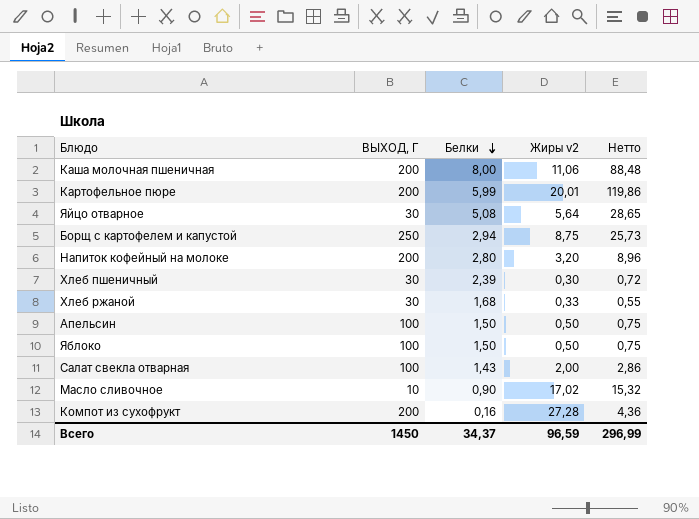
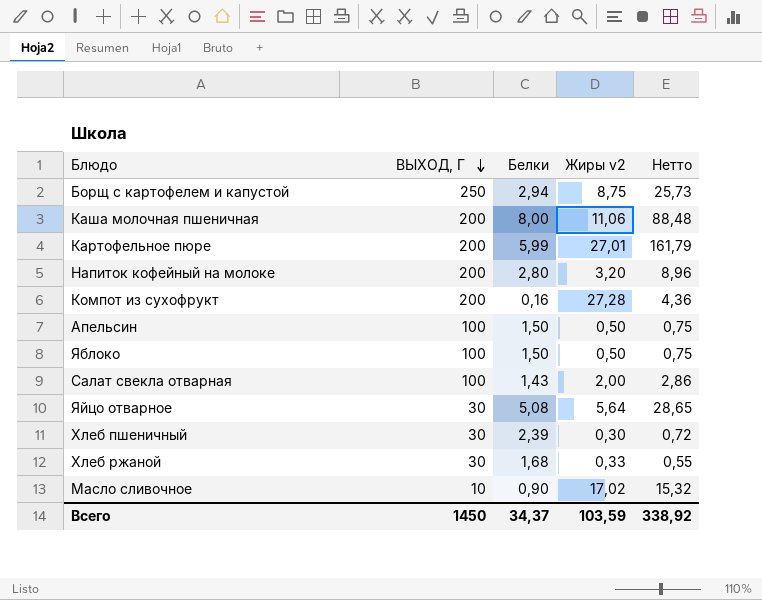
row order: Белки descending -> ВЫХОД, Г descending
Картофельное пюре | Жиры v2: 20,01 -> 27,01
Картофельное пюре | Нетто: 119,86 -> 161,79
Всего | Жиры v2: 96,59 -> 103,59
Всего | Нетто: 296,99 -> 338,92

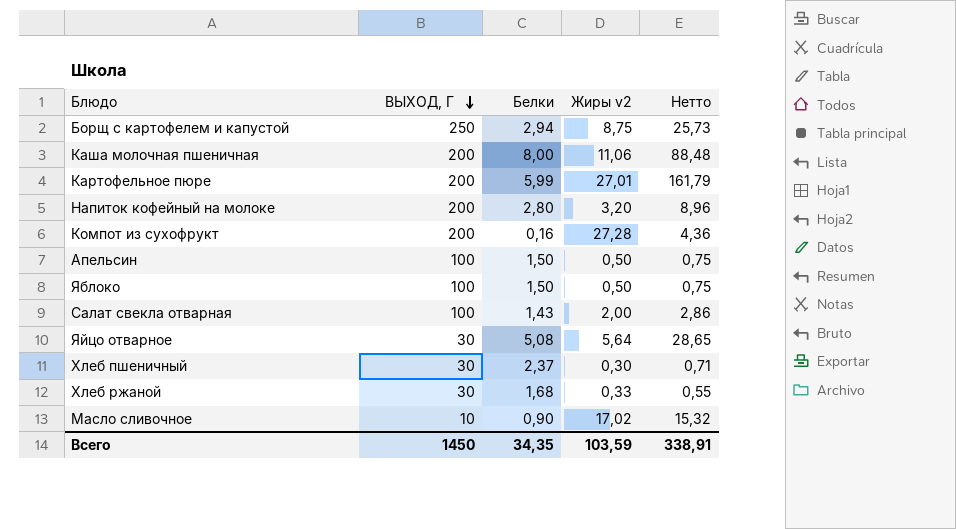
Хлеб пшеничный | Белки: 2,39 -> 2,37
Хлеб пшеничный | Нетто: 0,72 -> 0,71
Всего | Белки: 34,37 -> 34,35
Всего | Нетто: 338,92 -> 338,91

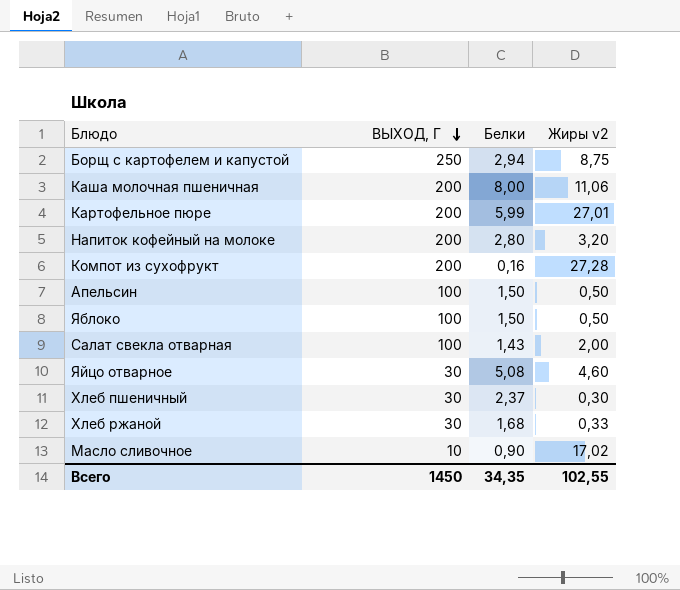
column Нетто | formula: [Белки] * [Жиры v2] -> none
Яйцо отварное | Жиры v2: 5,64 -> 4,60
Всего | Жиры v2: 103,59 -> 102,55

